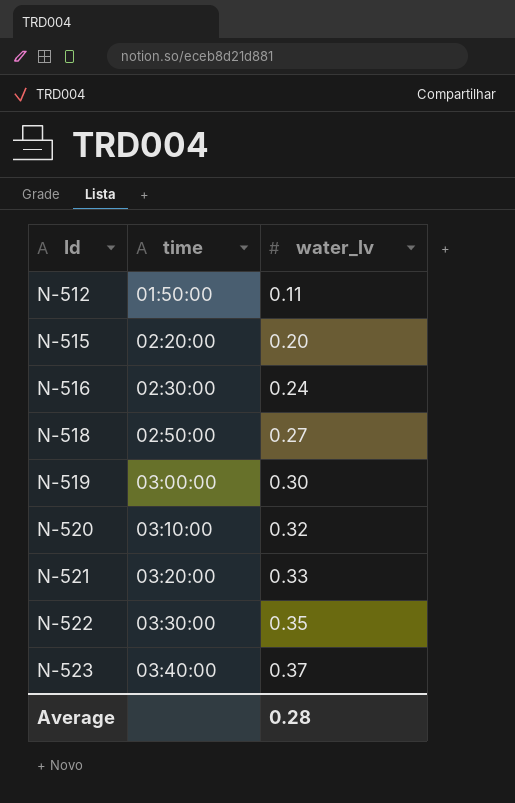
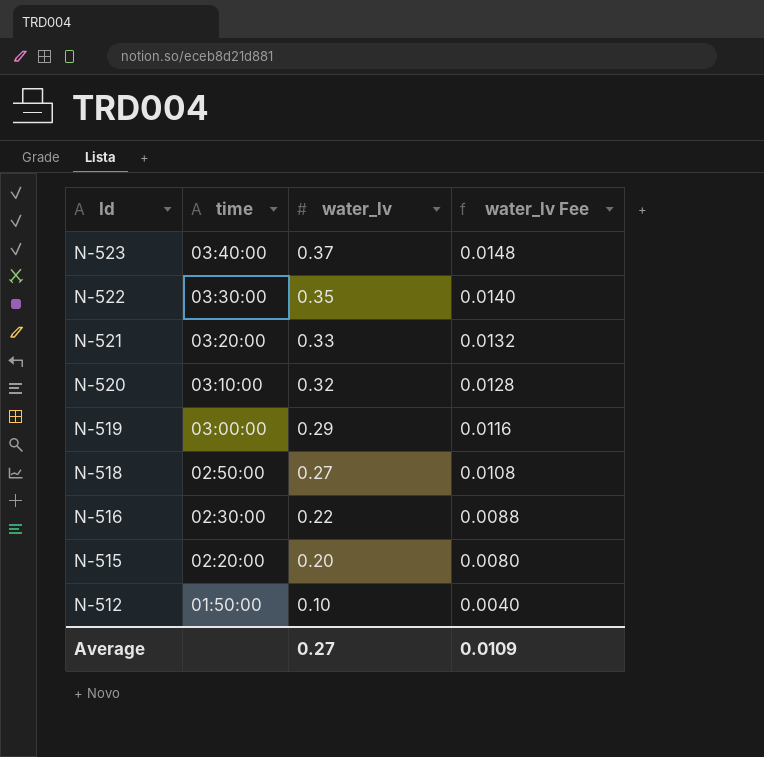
row order: Id ascending -> Id descending
column water_lv Fee | formula: none -> [water_lv] * 0.04
N-519 | water_lv: 0.30 -> 0.29
N-516 | water_lv: 0.24 -> 0.22
N-512 | water_lv: 0.11 -> 0.10
Average | water_lv: 0.28 -> 0.27

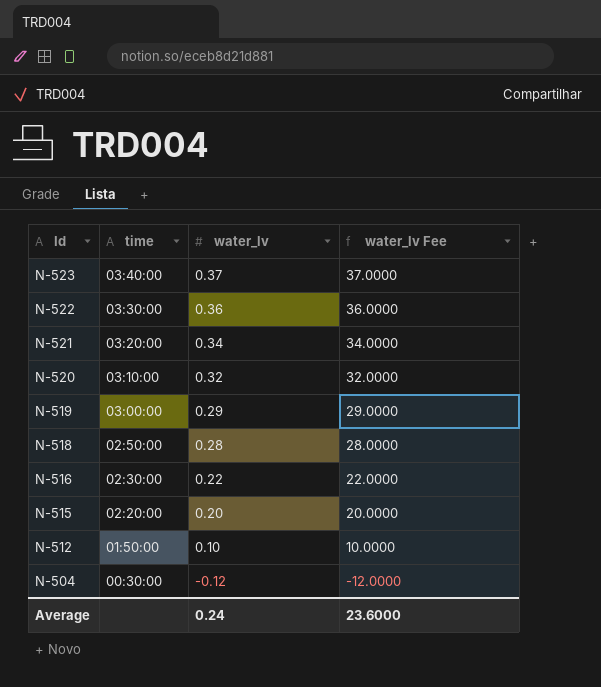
column water_lv Fee | formula: [water_lv] * 0.04 -> [water_lv] * 100
N-522 | water_lv: 0.35 -> 0.36
N-521 | water_lv: 0.33 -> 0.34
N-518 | water_lv: 0.27 -> 0.28
row N-504: none -> 00:30:00 | -0.12 | -12.0000
Average | water_lv: 0.27 -> 0.24
Average | water_lv Fee: 0.0109 -> 23.6000

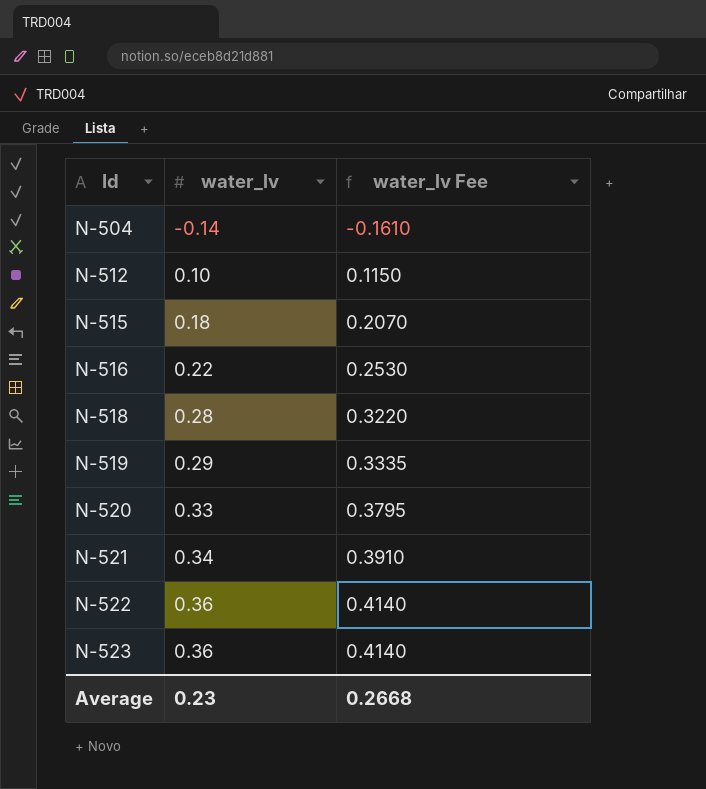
row order: Id descending -> Id ascending
column time | position: 2 -> none
column water_lv Fee | formula: [water_lv] * 100 -> [water_lv] * 1.15
N-504 | water_lv: -0.12 -> -0.14
N-515 | water_lv: 0.20 -> 0.18
N-520 | water_lv: 0.32 -> 0.33
N-523 | water_lv: 0.37 -> 0.36
Average | water_lv: 0.24 -> 0.23
Average | water_lv Fee: 23.6000 -> 0.2668

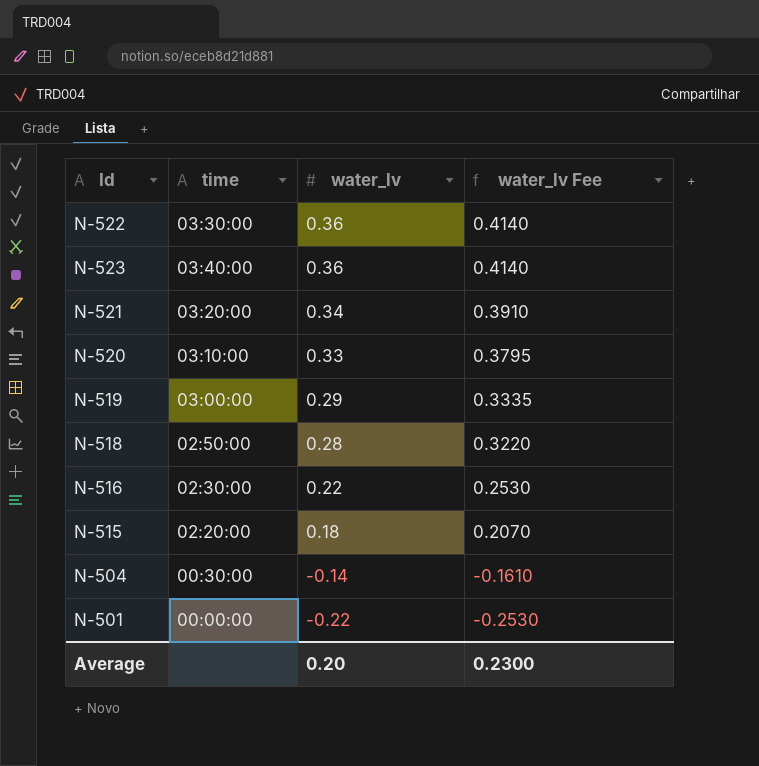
row order: Id ascending -> water_lv descending
column time | position: none -> 2
row N-512: 0.10 | 0.1150 -> none
row N-501: none -> 00:00:00 | -0.22 | -0.2530
Average | water_lv: 0.23 -> 0.20
Average | water_lv Fee: 0.2668 -> 0.2300

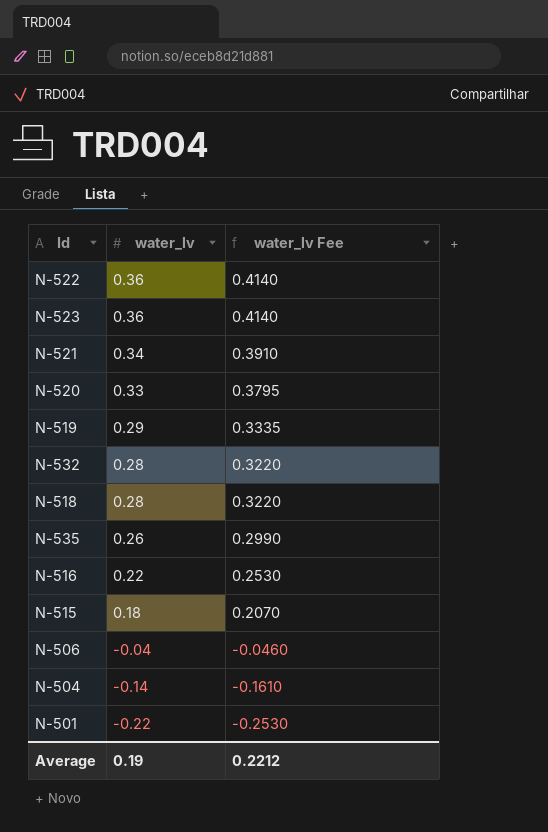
column time | position: 2 -> none
row N-532: none -> 0.28 | 0.3220
row N-535: none -> 0.26 | 0.2990
row N-506: none -> -0.04 | -0.0460
Average | water_lv: 0.20 -> 0.19
Average | water_lv Fee: 0.2300 -> 0.2212

